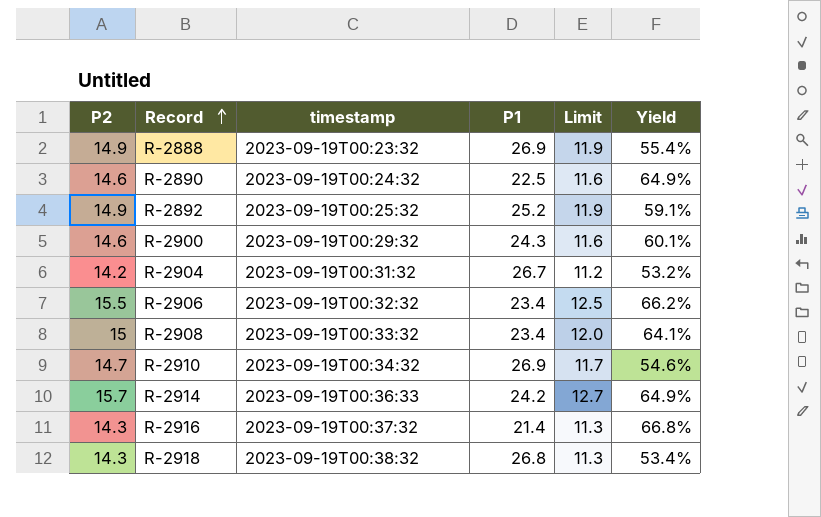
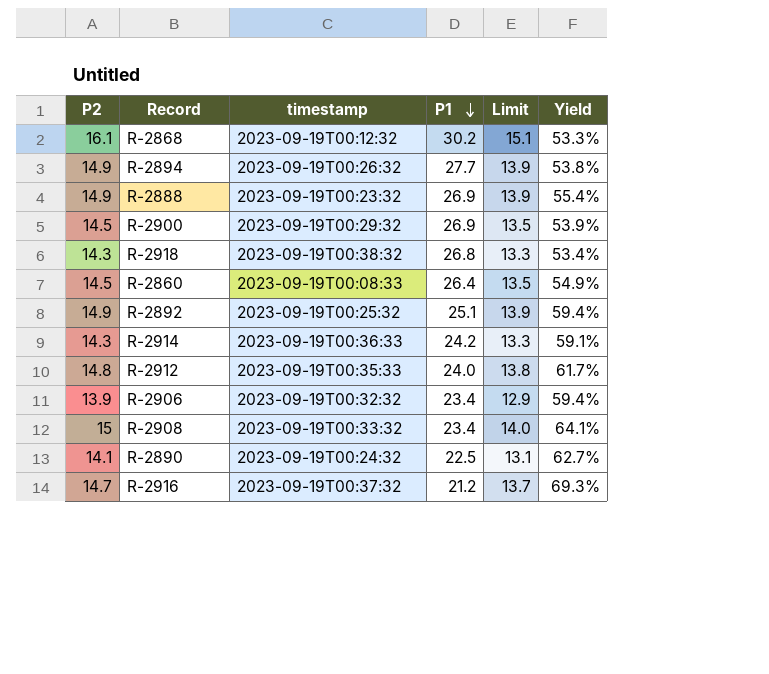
row order: Record ascending -> P1 descending
column Limit | formula: [P2] - 3 -> [P2] - 1
row R-2904: 14.2 | 2023-09-19T00:31:32 | 26.7 | 11.2 | 53.2% -> none
row R-2910: 14.7 | 2023-09-19T00:34:32 | 26.9 | 11.7 | 54.6% -> none
row R-2868: none -> 16.1 | 2023-09-19T00:12:32 | 30.2 | 15.1 | 53.3%
row R-2894: none -> 14.9 | 2023-09-19T00:26:32 | 27.7 | 13.9 | 53.8%
R-2900 | P2: 14.6 -> 14.5
R-2900 | P1: 24.3 -> 26.9
R-2900 | Yield: 60.1% -> 53.9%
row R-2860: none -> 14.5 | 2023-09-19T00:08:33 | 26.4 | 13.5 | 54.9%
R-2892 | P1: 25.2 -> 25.1
R-2892 | Yield: 59.1% -> 59.4%
R-2914 | P2: 15.7 -> 14.3
R-2914 | Yield: 64.9% -> 59.1%
row R-2912: none -> 14.8 | 2023-09-19T00:35:33 | 24.0 | 13.8 | 61.7%
R-2906 | P2: 15.5 -> 13.9
R-2906 | Yield: 66.2% -> 59.4%
R-2890 | P2: 14.6 -> 14.1
R-2890 | Yield: 64.9% -> 62.7%
R-2916 | P2: 14.3 -> 14.7
R-2916 | P1: 21.4 -> 21.2
R-2916 | Yield: 66.8% -> 69.3%

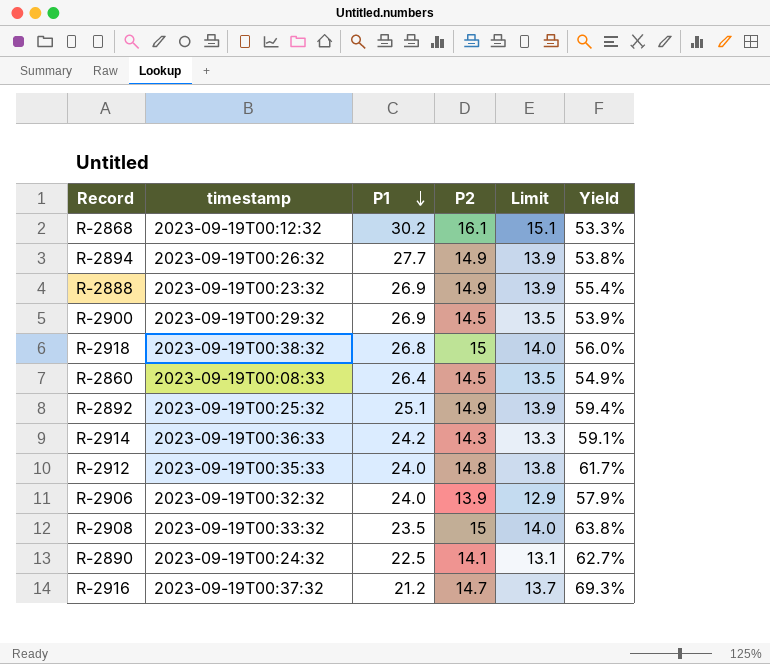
column P2 | position: 1 -> 4
R-2918 | P2: 14.3 -> 15
R-2918 | Limit: 13.3 -> 14.0
R-2918 | Yield: 53.4% -> 56.0%
R-2906 | P1: 23.4 -> 24.0
R-2906 | Yield: 59.4% -> 57.9%
R-2908 | P1: 23.4 -> 23.5
R-2908 | Yield: 64.1% -> 63.8%

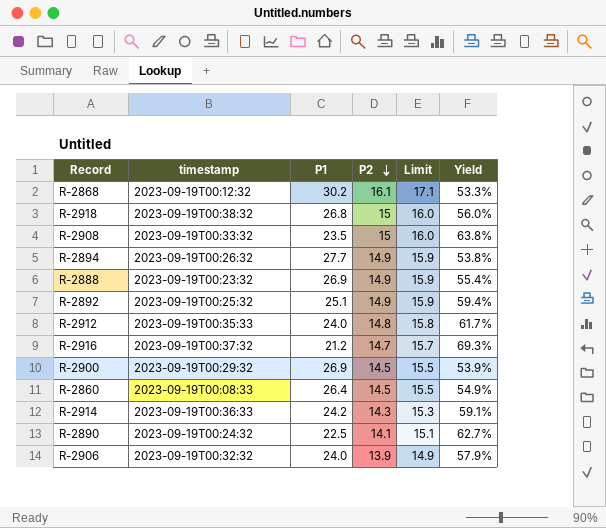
row order: P1 descending -> P2 descending
column Limit | formula: [P2] - 1 -> [P2] + 1

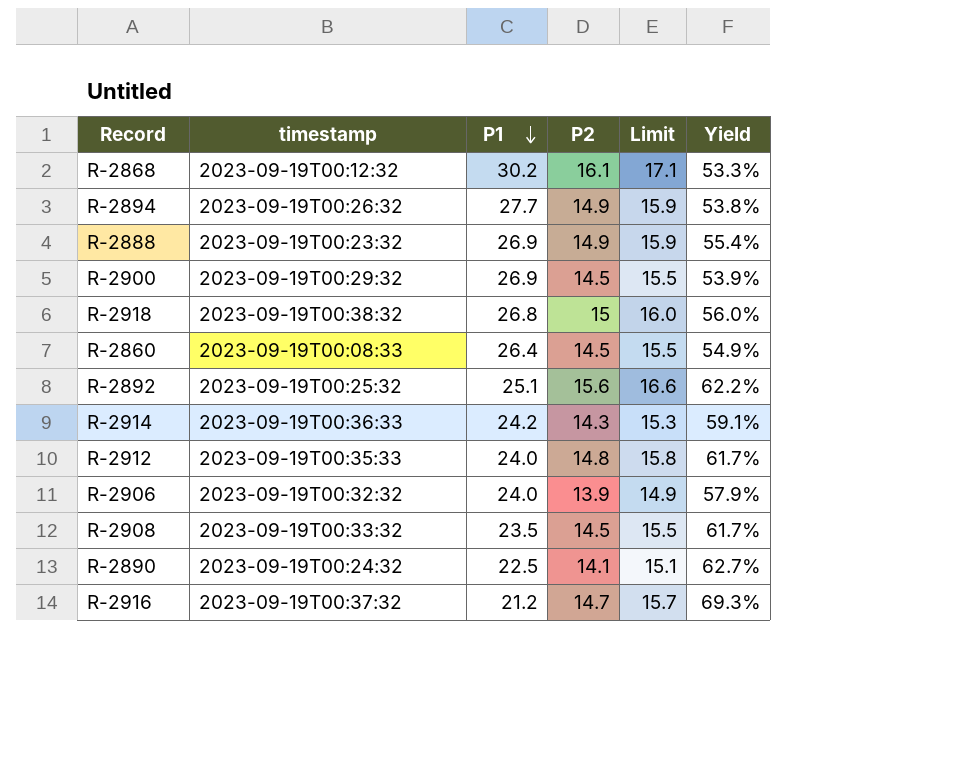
row order: P2 descending -> P1 descending
R-2892 | P2: 14.9 -> 15.6
R-2892 | Limit: 15.9 -> 16.6
R-2892 | Yield: 59.4% -> 62.2%
R-2908 | P2: 15 -> 14.5
R-2908 | Limit: 16.0 -> 15.5
R-2908 | Yield: 63.8% -> 61.7%

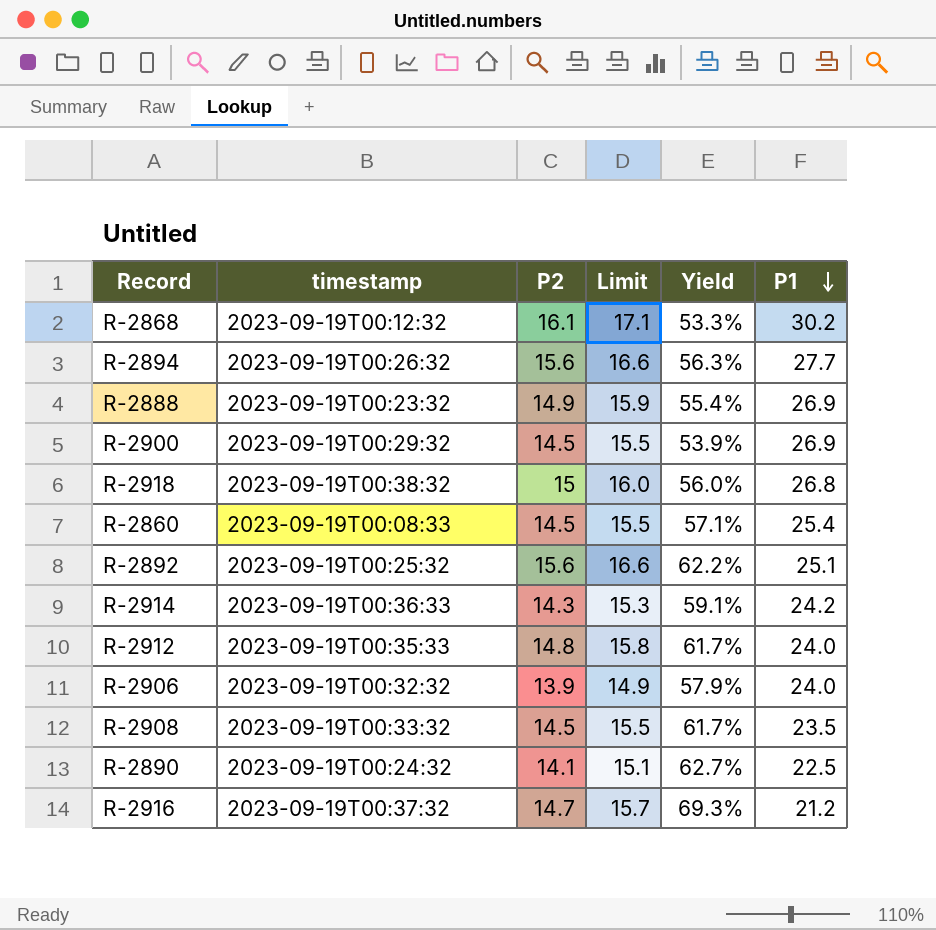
column P1 | position: 3 -> 6
R-2894 | P2: 14.9 -> 15.6
R-2894 | Limit: 15.9 -> 16.6
R-2894 | Yield: 53.8% -> 56.3%
R-2860 | Yield: 54.9% -> 57.1%
R-2860 | P1: 26.4 -> 25.4

